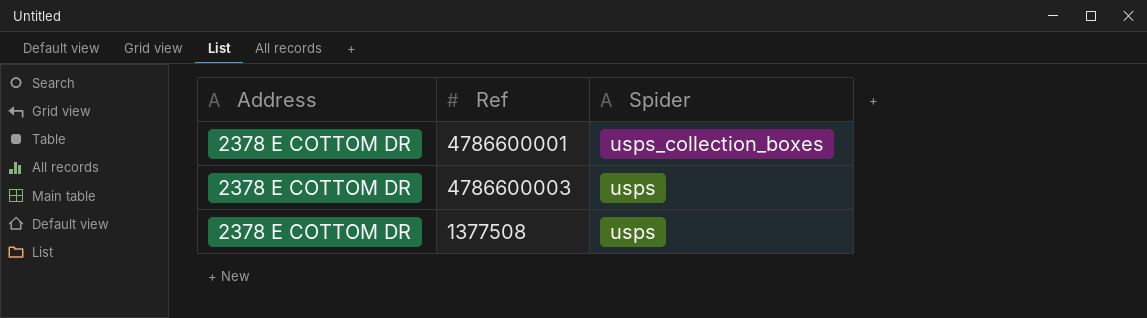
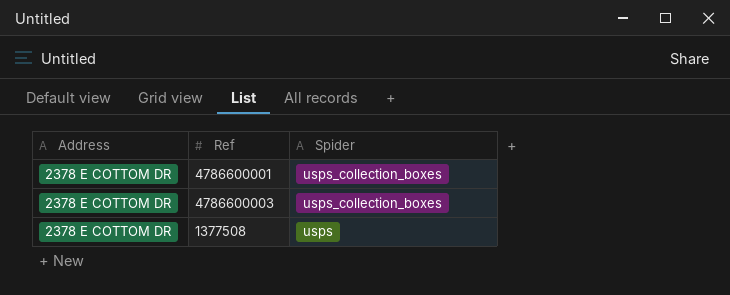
4786600003 | Spider: usps -> usps_collection_boxes

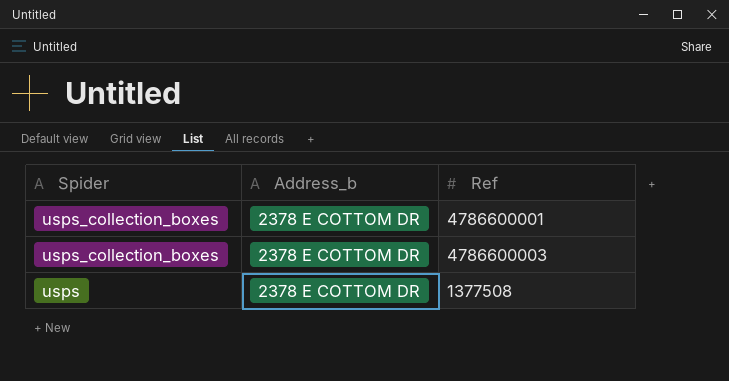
column Spider | position: 3 -> 1
column name: Address -> Address_b

